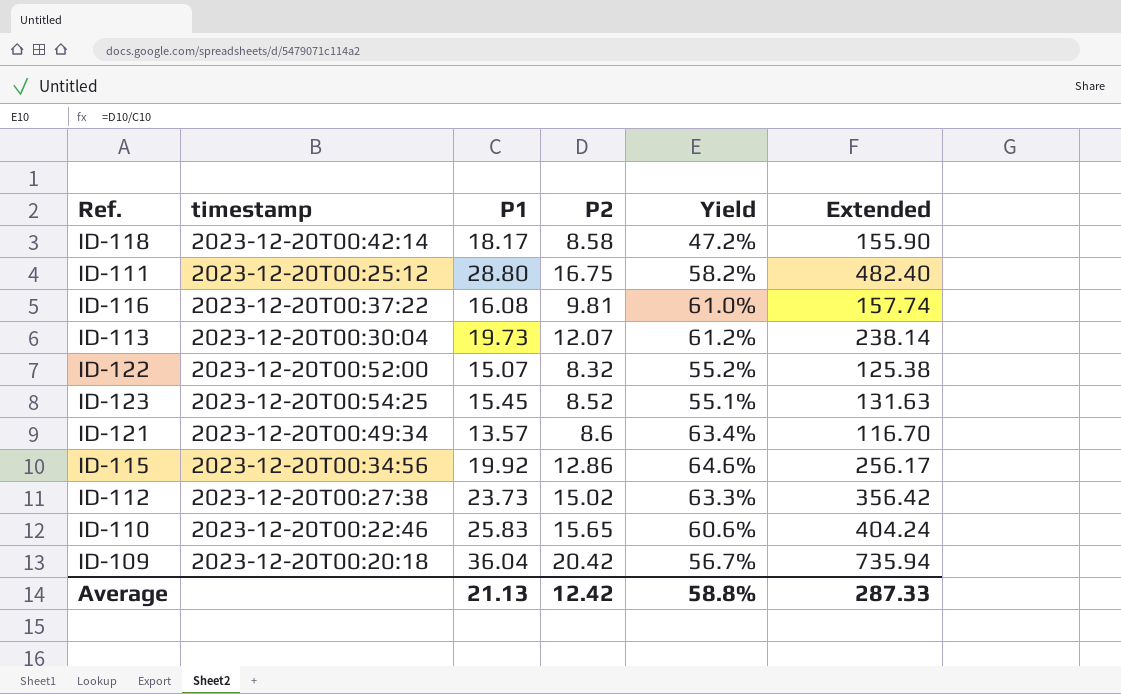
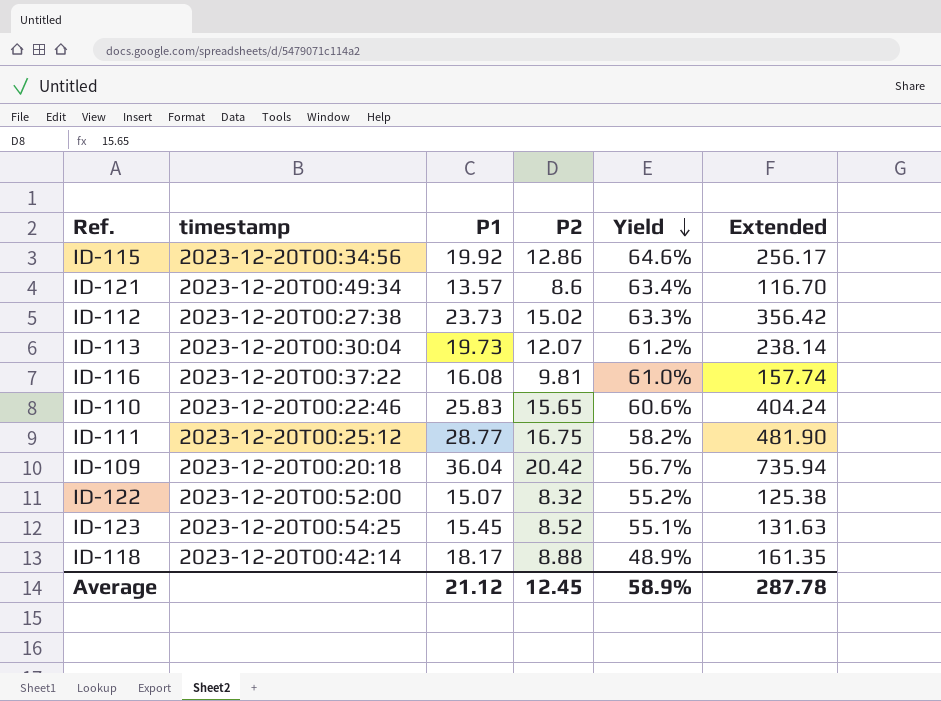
row order: none -> Yield descending
ID-111 | P1: 28.80 -> 28.77
ID-111 | Extended: 482.40 -> 481.90
ID-118 | P2: 8.58 -> 8.88
ID-118 | Yield: 47.2% -> 48.9%
ID-118 | Extended: 155.90 -> 161.35
Average | P1: 21.13 -> 21.12
Average | P2: 12.42 -> 12.45
Average | Yield: 58.8% -> 58.9%
Average | Extended: 287.33 -> 287.78

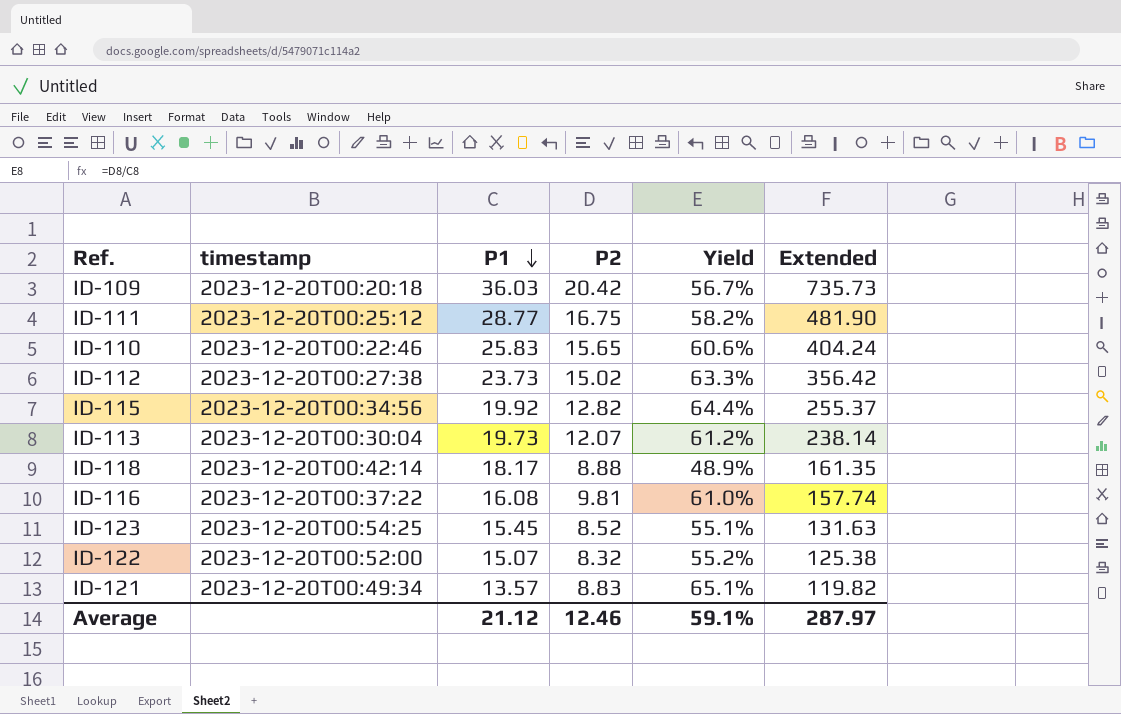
row order: Yield descending -> P1 descending
ID-109 | P1: 36.04 -> 36.03
ID-109 | Extended: 735.94 -> 735.73
ID-115 | P2: 12.86 -> 12.82
ID-115 | Yield: 64.6% -> 64.4%
ID-115 | Extended: 256.17 -> 255.37
ID-121 | P2: 8.6 -> 8.83
ID-121 | Yield: 63.4% -> 65.1%
ID-121 | Extended: 116.70 -> 119.82
Average | P2: 12.45 -> 12.46
Average | Yield: 58.9% -> 59.1%
Average | Extended: 287.78 -> 287.97

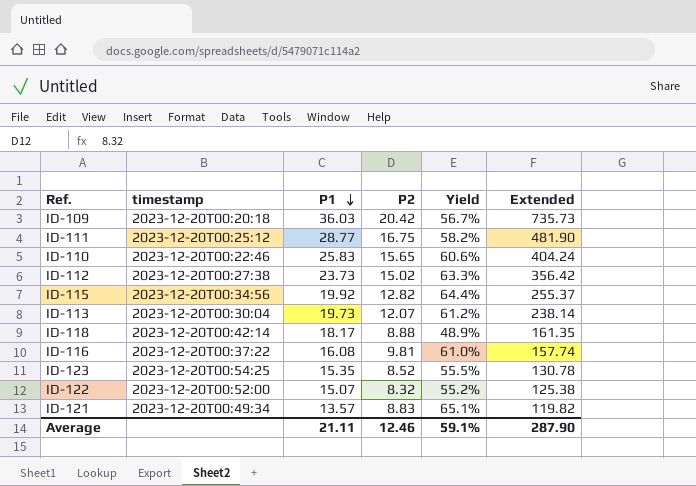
ID-123 | P1: 15.45 -> 15.35
ID-123 | Yield: 55.1% -> 55.5%
ID-123 | Extended: 131.63 -> 130.78
Average | P1: 21.12 -> 21.11
Average | Extended: 287.97 -> 287.90

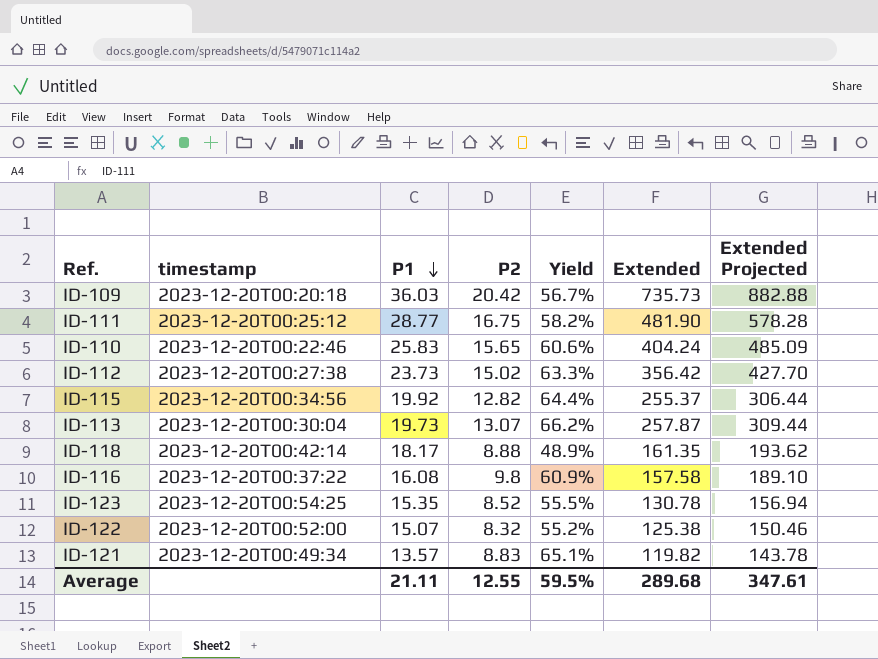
column Extended Projected | formula: none -> [Extended] * 1.2
ID-113 | P2: 12.07 -> 13.07
ID-113 | Yield: 61.2% -> 66.2%
ID-113 | Extended: 238.14 -> 257.87
ID-116 | P2: 9.81 -> 9.8
ID-116 | Yield: 61.0% -> 60.9%
ID-116 | Extended: 157.74 -> 157.58
Average | P2: 12.46 -> 12.55
Average | Yield: 59.1% -> 59.5%
Average | Extended: 287.90 -> 289.68

